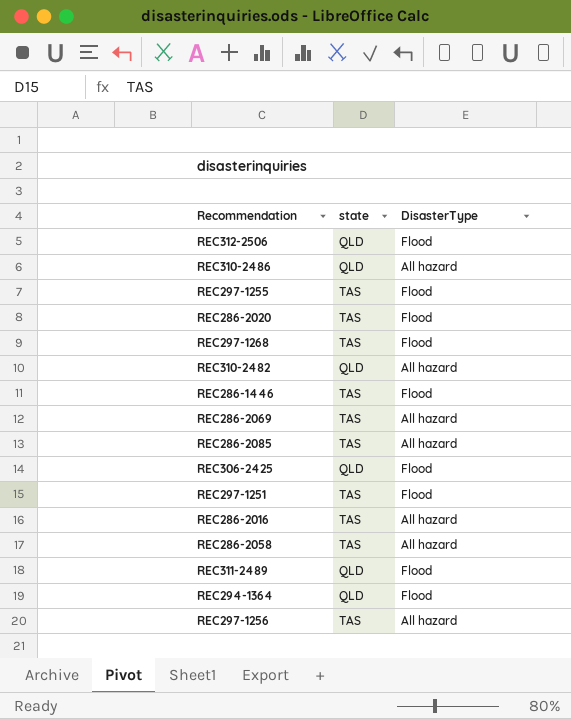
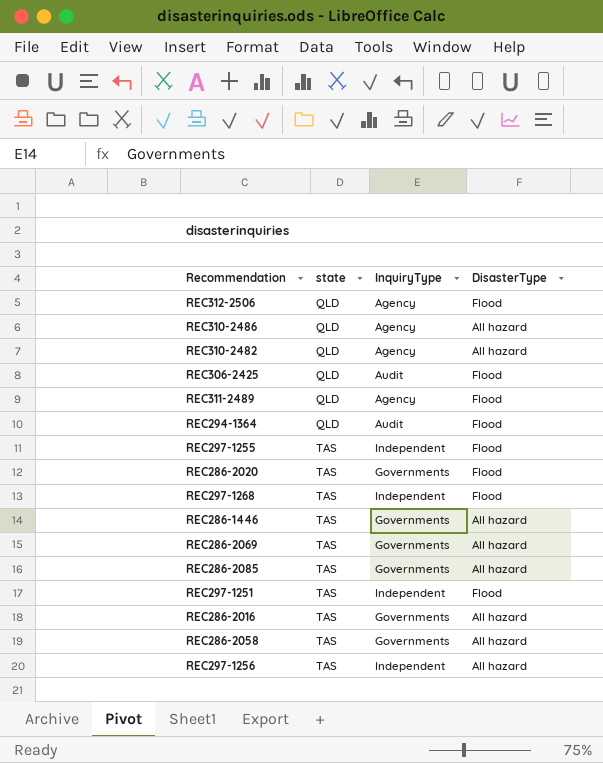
row order: none -> state ascending
column InquiryType | position: none -> 3
REC286-1446 | DisasterType: Flood -> All hazard

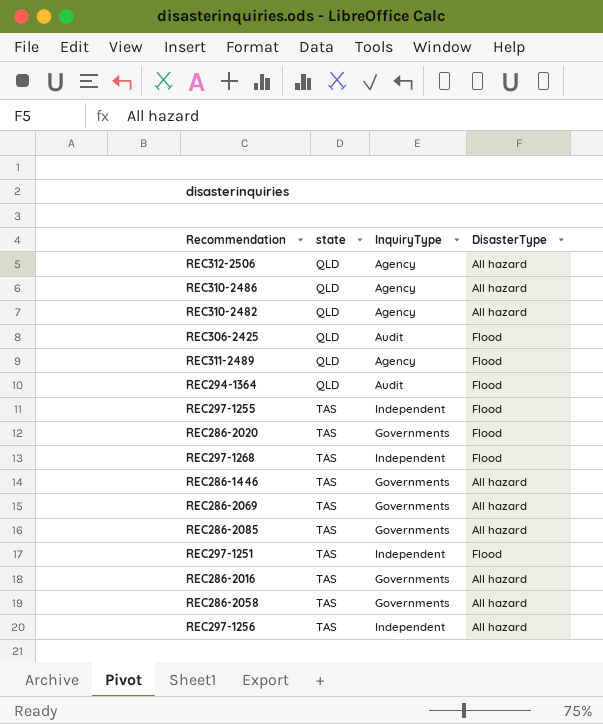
REC312-2506 | DisasterType: Flood -> All hazard

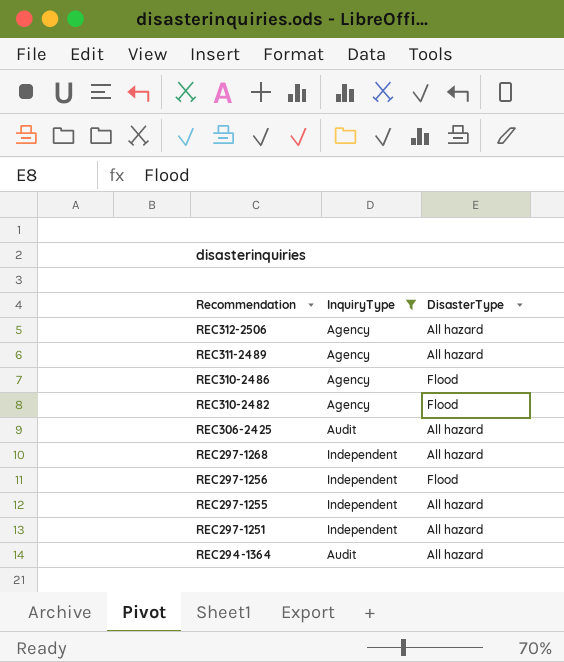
filter: none -> InquiryType != Governments
row order: state ascending -> Recommendation descending
column state | position: 2 -> none
REC311-2489 | DisasterType: Flood -> All hazard
REC310-2486 | DisasterType: All hazard -> Flood
REC310-2482 | DisasterType: All hazard -> Flood
REC306-2425 | DisasterType: Flood -> All hazard
REC297-1268 | DisasterType: Flood -> All hazard
REC297-1256 | DisasterType: All hazard -> Flood
REC297-1255 | DisasterType: Flood -> All hazard
REC297-1251 | DisasterType: Flood -> All hazard
REC294-1364 | DisasterType: Flood -> All hazard

